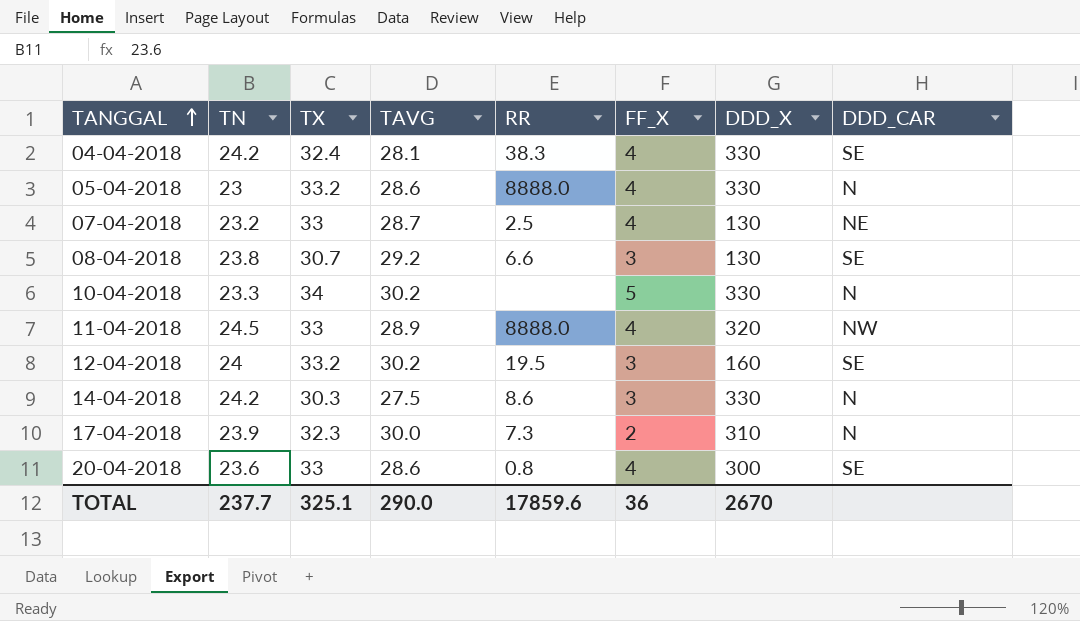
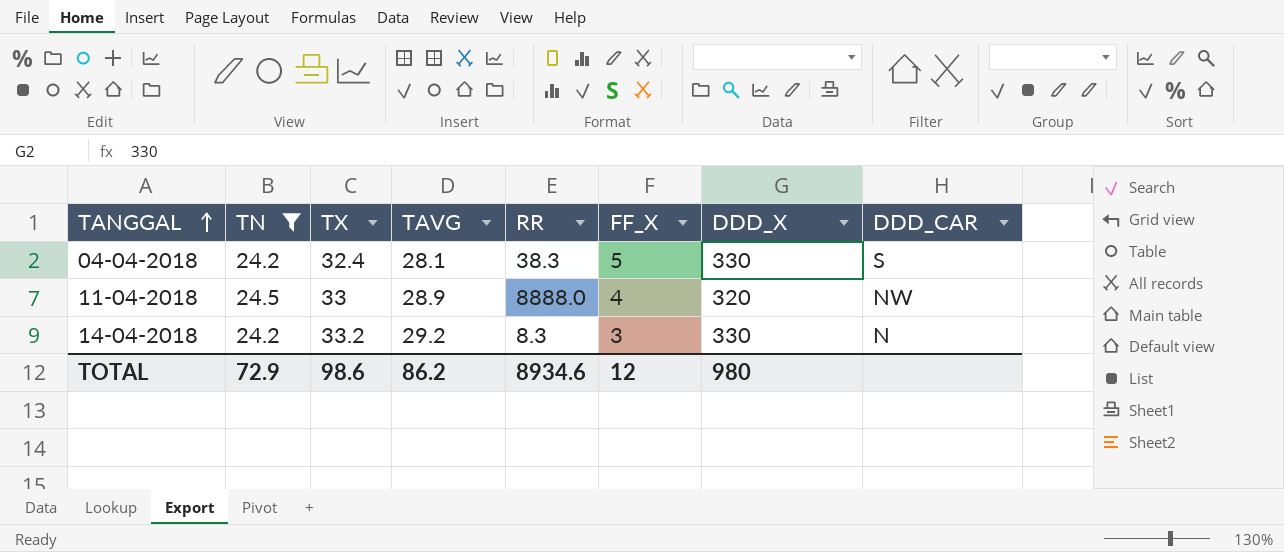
filter: none -> TN >= 24.2
04-04-2018 | FF_X: 4 -> 5
04-04-2018 | DDD_CAR: SE -> S
14-04-2018 | TX: 30.3 -> 33.2
14-04-2018 | TAVG: 27.5 -> 29.2
14-04-2018 | RR: 8.6 -> 8.3
TOTAL | TN: 237.7 -> 72.9
TOTAL | TX: 325.1 -> 98.6
TOTAL | TAVG: 290.0 -> 86.2
TOTAL | RR: 17859.6 -> 8934.6
TOTAL | FF_X: 36 -> 12
TOTAL | DDD_X: 2670 -> 980

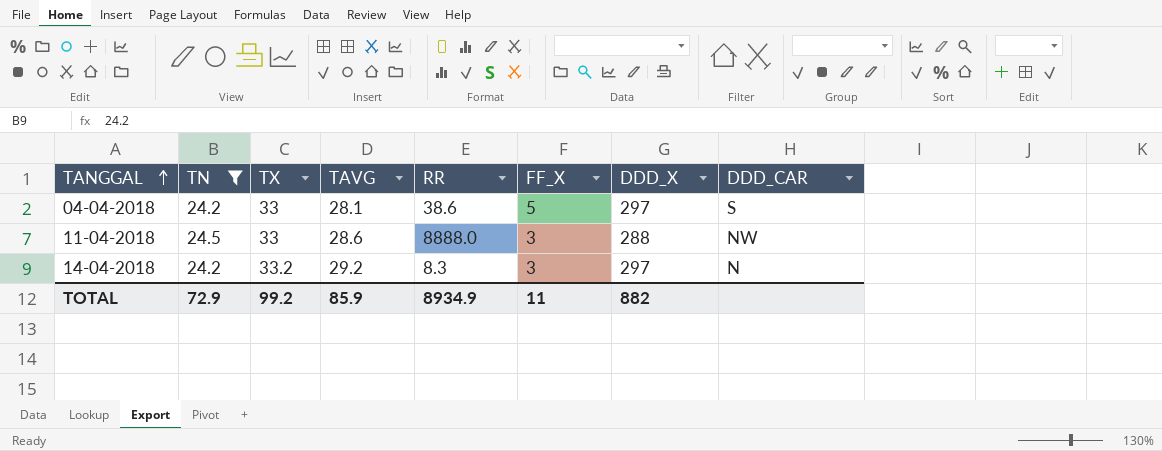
04-04-2018 | TX: 32.4 -> 33
04-04-2018 | RR: 38.3 -> 38.6
04-04-2018 | DDD_X: 330 -> 297
11-04-2018 | TAVG: 28.9 -> 28.6
11-04-2018 | FF_X: 4 -> 3
11-04-2018 | DDD_X: 320 -> 288
14-04-2018 | DDD_X: 330 -> 297
TOTAL | TX: 98.6 -> 99.2
TOTAL | TAVG: 86.2 -> 85.9
TOTAL | RR: 8934.6 -> 8934.9
TOTAL | FF_X: 12 -> 11
TOTAL | DDD_X: 980 -> 882

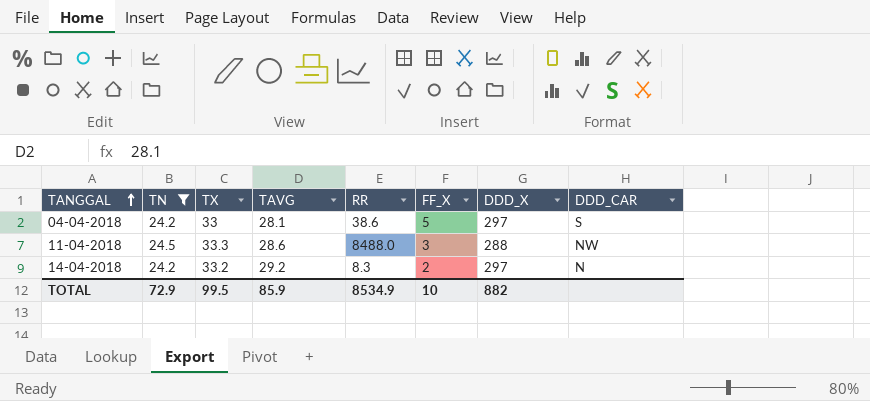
11-04-2018 | TX: 33 -> 33.3
11-04-2018 | RR: 8888.0 -> 8488.0
14-04-2018 | FF_X: 3 -> 2
TOTAL | TX: 99.2 -> 99.5
TOTAL | RR: 8934.9 -> 8534.9
TOTAL | FF_X: 11 -> 10

